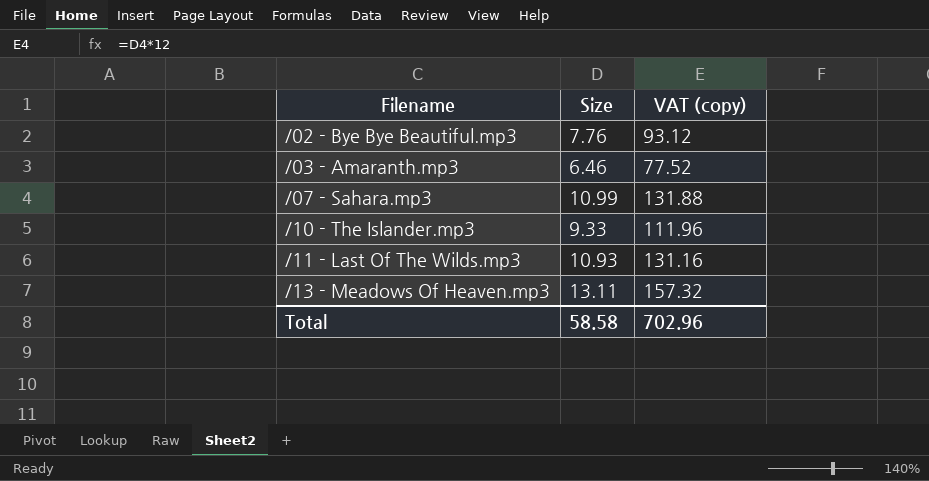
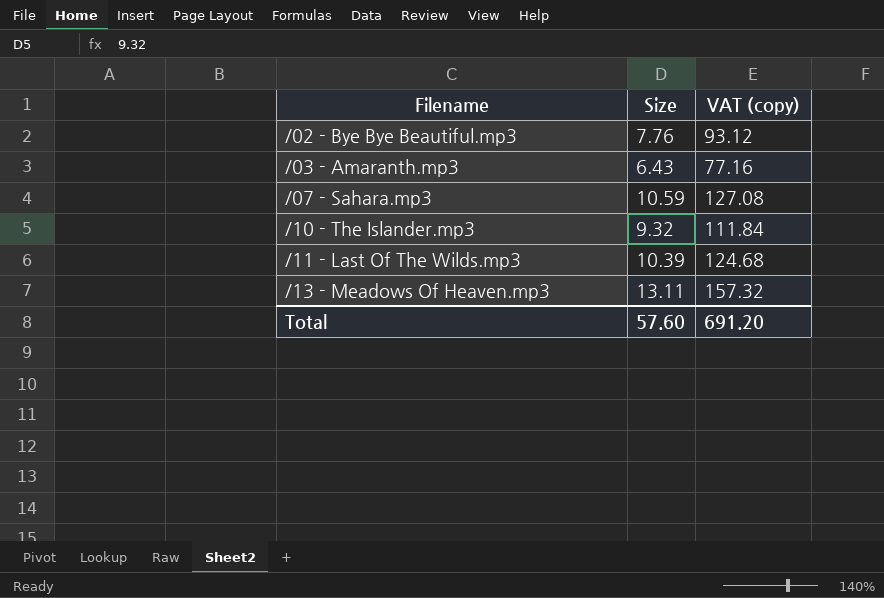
/03 - Amaranth.mp3 | Size: 6.46 -> 6.43
/03 - Amaranth.mp3 | VAT (copy): 77.52 -> 77.16
/07 - Sahara.mp3 | Size: 10.99 -> 10.59
/07 - Sahara.mp3 | VAT (copy): 131.88 -> 127.08
/10 - The Islander.mp3 | Size: 9.33 -> 9.32
/10 - The Islander.mp3 | VAT (copy): 111.96 -> 111.84
/11 - Last Of The Wilds.mp3 | Size: 10.93 -> 10.39
/11 - Last Of The Wilds.mp3 | VAT (copy): 131.16 -> 124.68
Total | Size: 58.58 -> 57.60
Total | VAT (copy): 702.96 -> 691.20

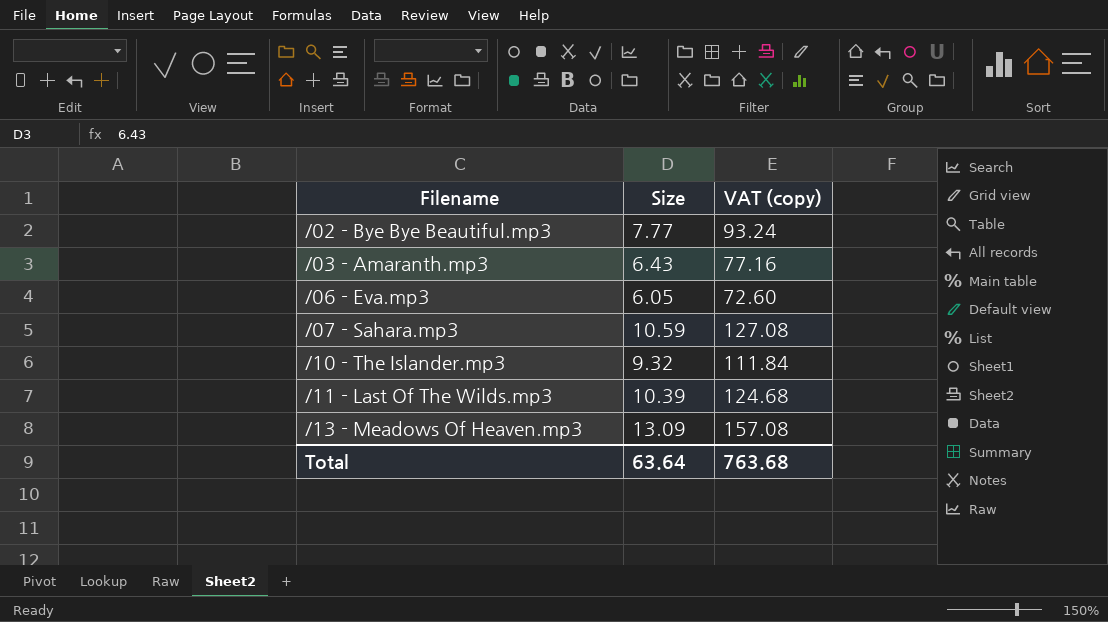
/02 - Bye Bye Beautiful.mp3 | Size: 7.76 -> 7.77
/02 - Bye Bye Beautiful.mp3 | VAT (copy): 93.12 -> 93.24
row /06 - Eva.mp3: none -> 6.05 | 72.60
/13 - Meadows Of Heaven.mp3 | Size: 13.11 -> 13.09
/13 - Meadows Of Heaven.mp3 | VAT (copy): 157.32 -> 157.08
Total | Size: 57.60 -> 63.64
Total | VAT (copy): 691.20 -> 763.68

